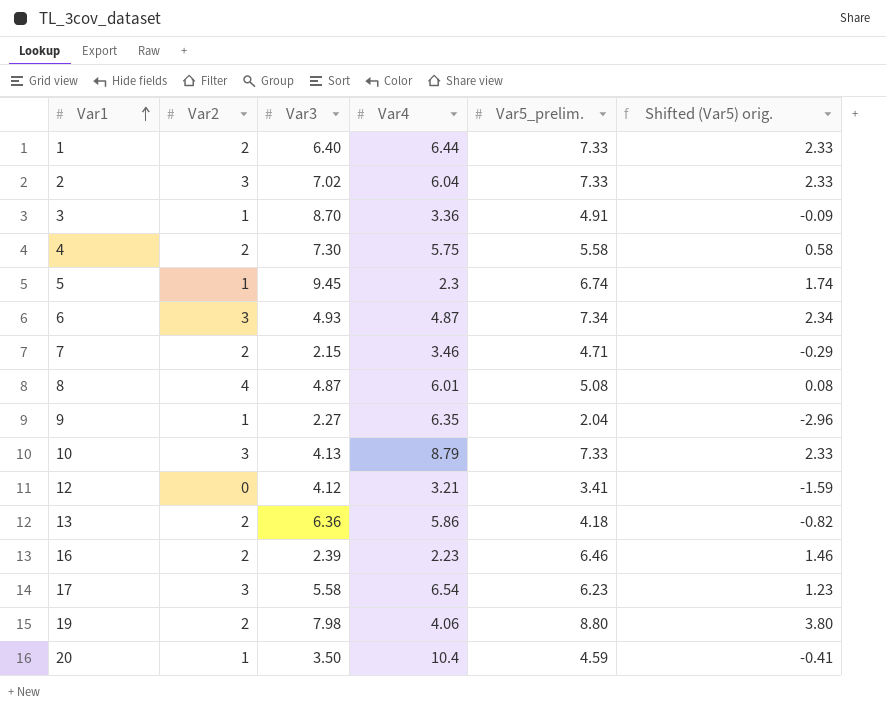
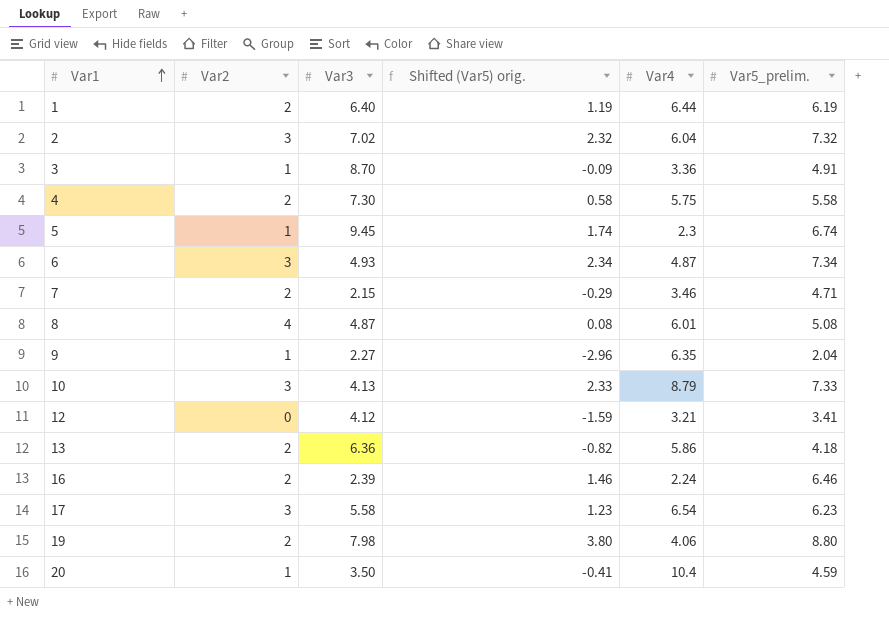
column Shifted (Var5) orig. | position: 6 -> 4
1 | Shifted (Var5) orig.: 2.33 -> 1.19
1 | Var5_prelim.: 7.33 -> 6.19
2 | Shifted (Var5) orig.: 2.33 -> 2.32
2 | Var5_prelim.: 7.33 -> 7.32
16 | Var4: 2.23 -> 2.24

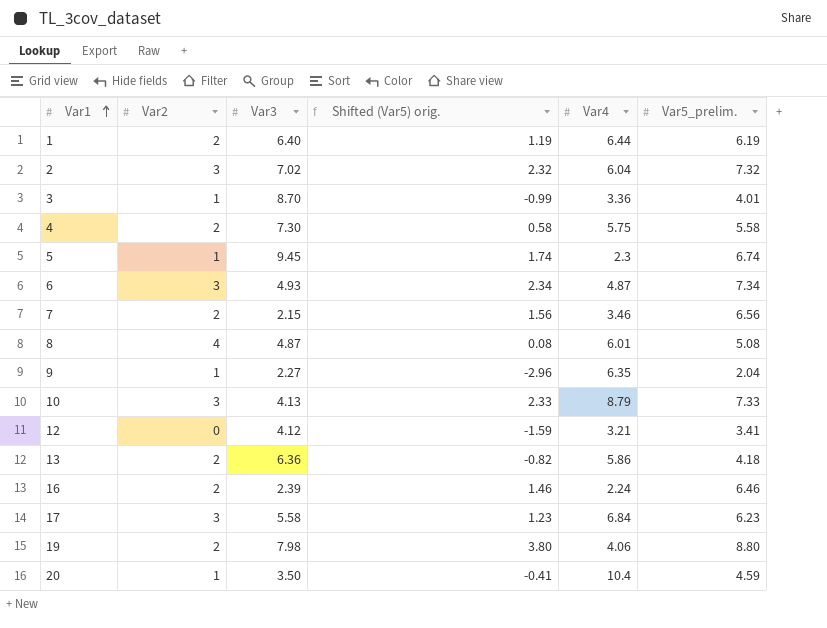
3 | Shifted (Var5) orig.: -0.09 -> -0.99
3 | Var5_prelim.: 4.91 -> 4.01
7 | Shifted (Var5) orig.: -0.29 -> 1.56
7 | Var5_prelim.: 4.71 -> 6.56
17 | Var4: 6.54 -> 6.84

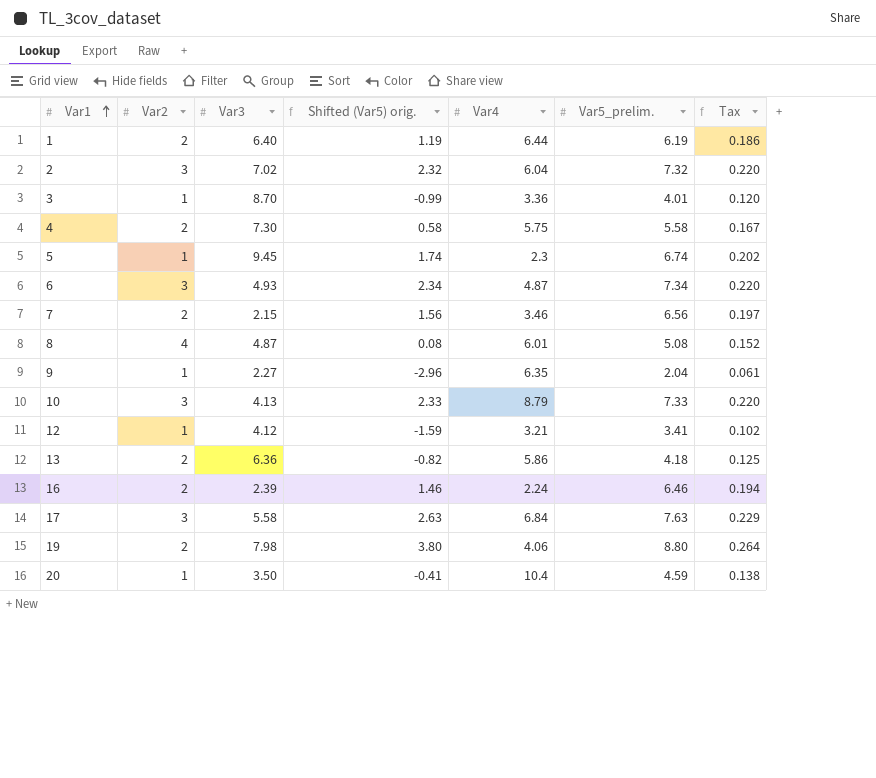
column Tax | formula: none -> [Var5_prelim.] * 0.03
12 | Var2: 0 -> 1
17 | Shifted (Var5) orig.: 1.23 -> 2.63
17 | Var5_prelim.: 6.23 -> 7.63

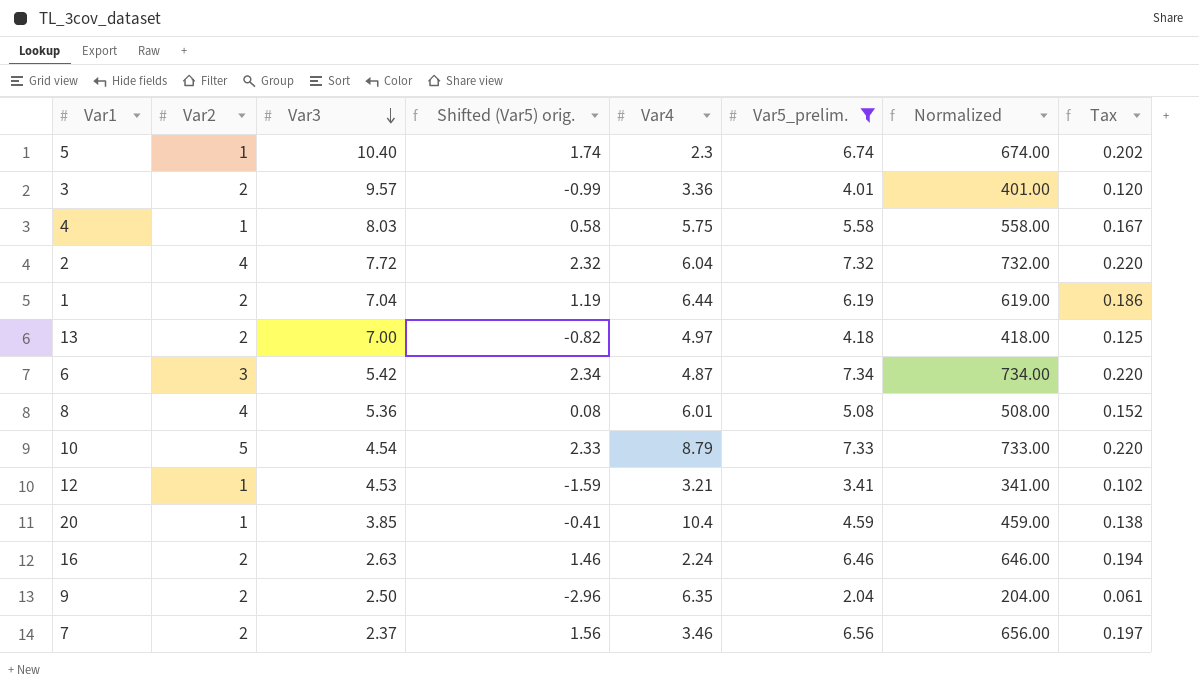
filter: none -> Var5_prelim. <= 7.34
row order: Var1 ascending -> Var3 descending
column Normalized | formula: none -> [Var5_prelim.] * 100
5 | Var3: 9.45 -> 10.40
3 | Var2: 1 -> 2
3 | Var3: 8.70 -> 9.57
4 | Var2: 2 -> 1
4 | Var3: 7.30 -> 8.03
2 | Var2: 3 -> 4
2 | Var3: 7.02 -> 7.72
1 | Var3: 6.40 -> 7.04
13 | Var3: 6.36 -> 7.00
13 | Var4: 5.86 -> 4.97
6 | Var3: 4.93 -> 5.42
8 | Var3: 4.87 -> 5.36
10 | Var2: 3 -> 5
10 | Var3: 4.13 -> 4.54
12 | Var3: 4.12 -> 4.53
20 | Var3: 3.50 -> 3.85
16 | Var3: 2.39 -> 2.63
9 | Var2: 1 -> 2
9 | Var3: 2.27 -> 2.50
7 | Var3: 2.15 -> 2.37

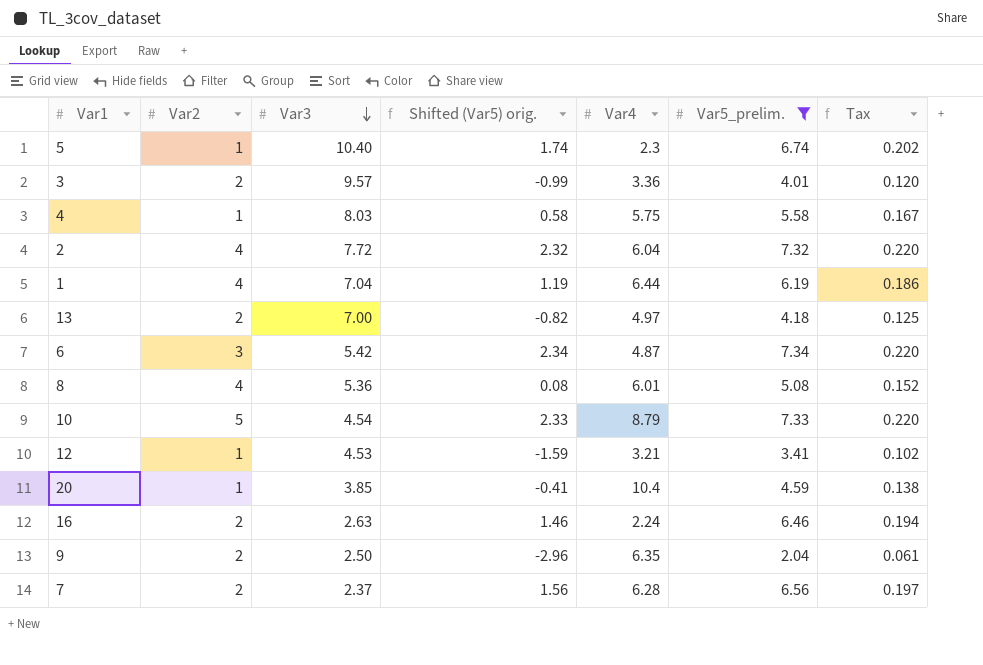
column Normalized | formula: [Var5_prelim.] * 100 -> none
1 | Var2: 2 -> 4
7 | Var4: 3.46 -> 6.28

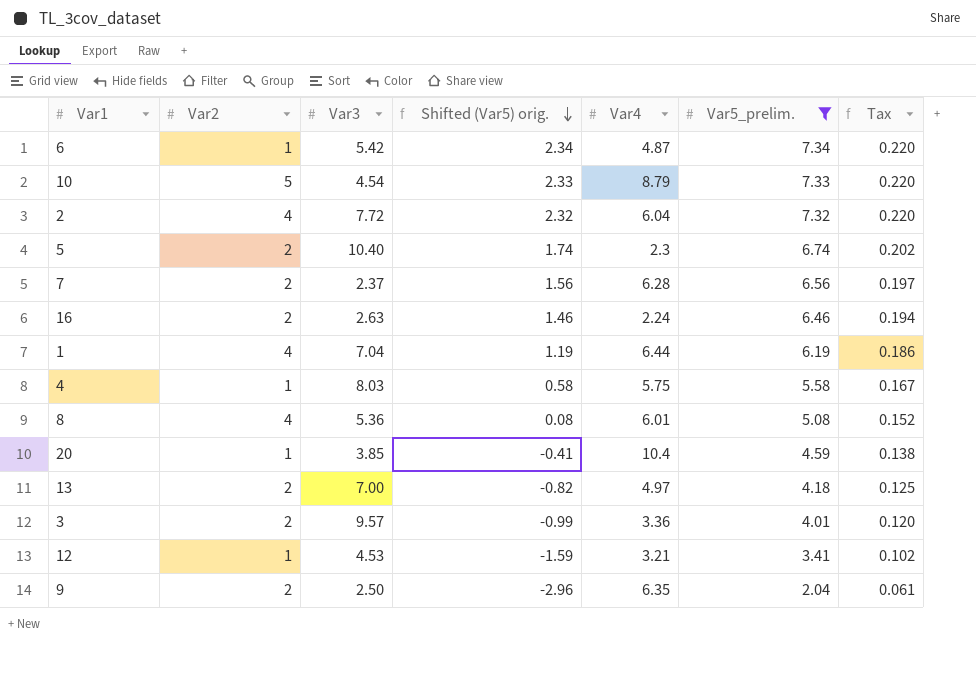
row order: Var3 descending -> Shifted (Var5) orig. descending
6 | Var2: 3 -> 1
5 | Var2: 1 -> 2

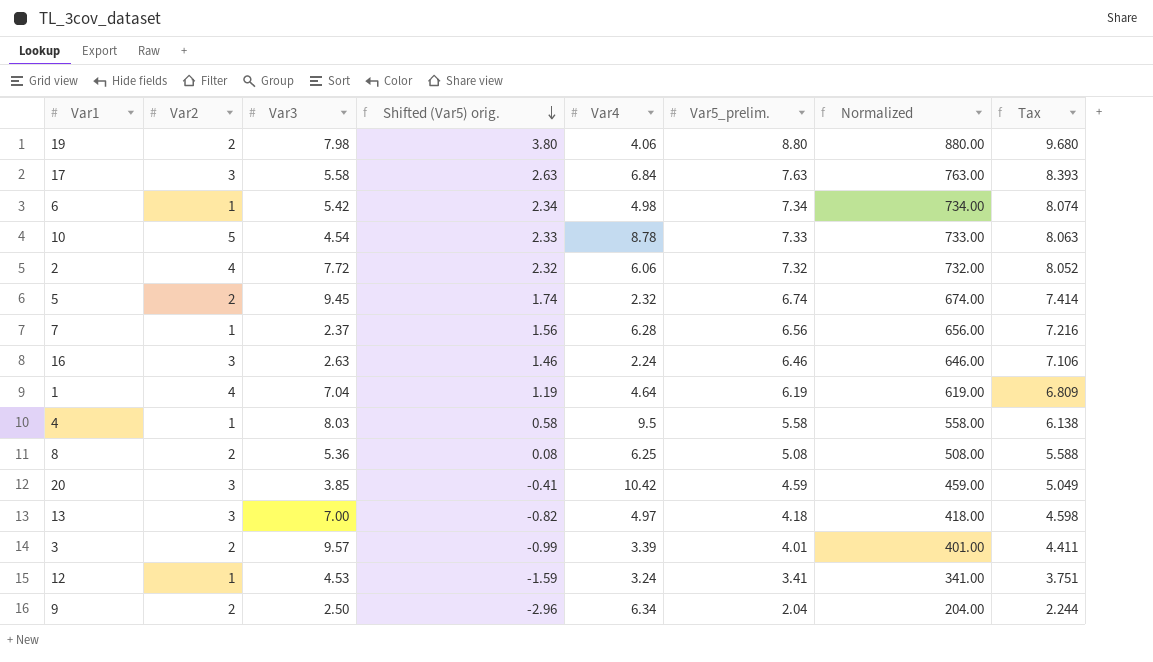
filter: Var5_prelim. <= 7.34 -> none
column Normalized | formula: none -> [Var5_prelim.] * 100
column Tax | formula: [Var5_prelim.] * 0.03 -> [Var5_prelim.] * 1.1
6 | Var4: 4.87 -> 4.98
10 | Var4: 8.79 -> 8.78
2 | Var4: 6.04 -> 6.06
5 | Var3: 10.40 -> 9.45
5 | Var4: 2.3 -> 2.32
7 | Var2: 2 -> 1
16 | Var2: 2 -> 3
1 | Var4: 6.44 -> 4.64
4 | Var4: 5.75 -> 9.5
8 | Var2: 4 -> 2
8 | Var4: 6.01 -> 6.25
20 | Var2: 1 -> 3
20 | Var4: 10.4 -> 10.42
13 | Var2: 2 -> 3
3 | Var4: 3.36 -> 3.39
12 | Var4: 3.21 -> 3.24
9 | Var4: 6.35 -> 6.34

